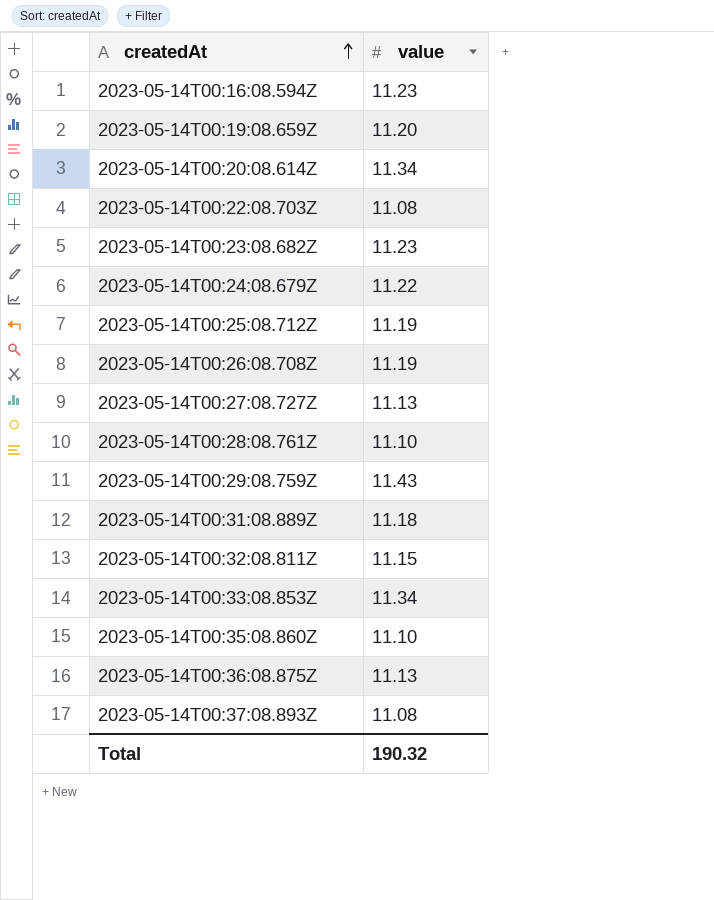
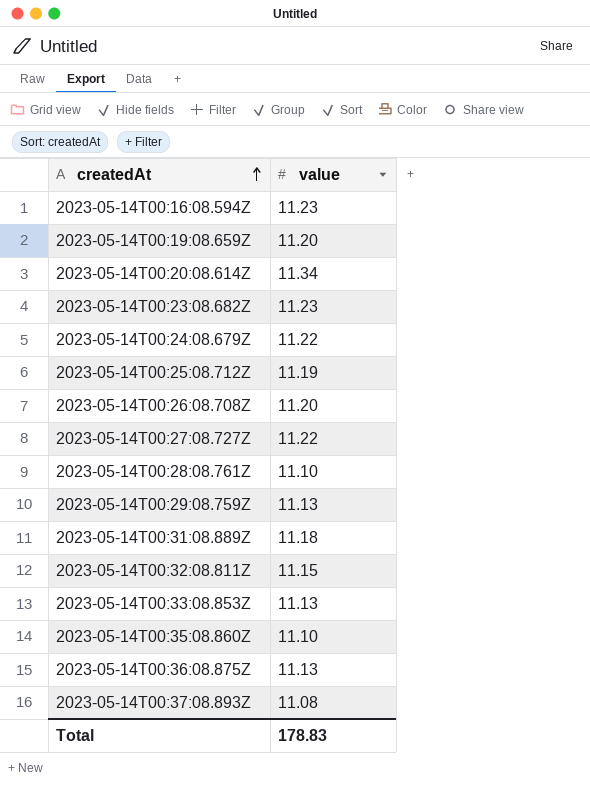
row 2023-05-14T00:22:08.703Z: 11.08 -> none
2023-05-14T00:26:08.708Z | value: 11.19 -> 11.20
2023-05-14T00:27:08.727Z | value: 11.13 -> 11.22
2023-05-14T00:29:08.759Z | value: 11.43 -> 11.13
2023-05-14T00:33:08.853Z | value: 11.34 -> 11.13
Total | value: 190.32 -> 178.83

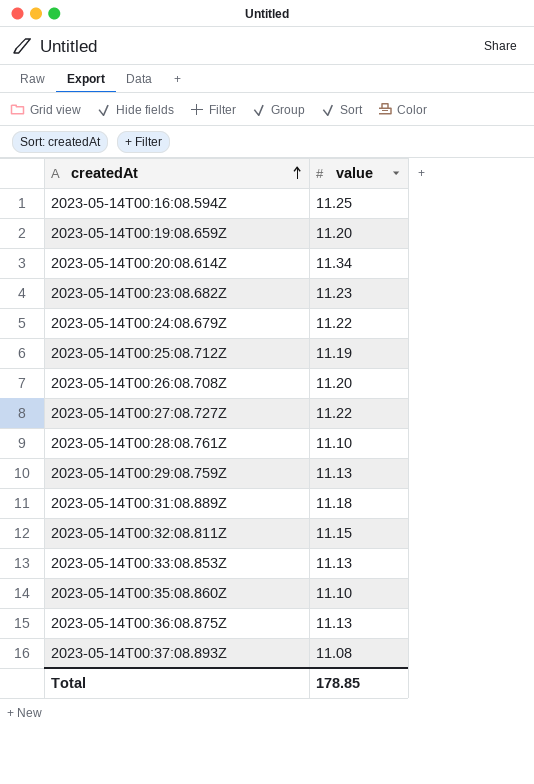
2023-05-14T00:16:08.594Z | value: 11.23 -> 11.25
Total | value: 178.83 -> 178.85

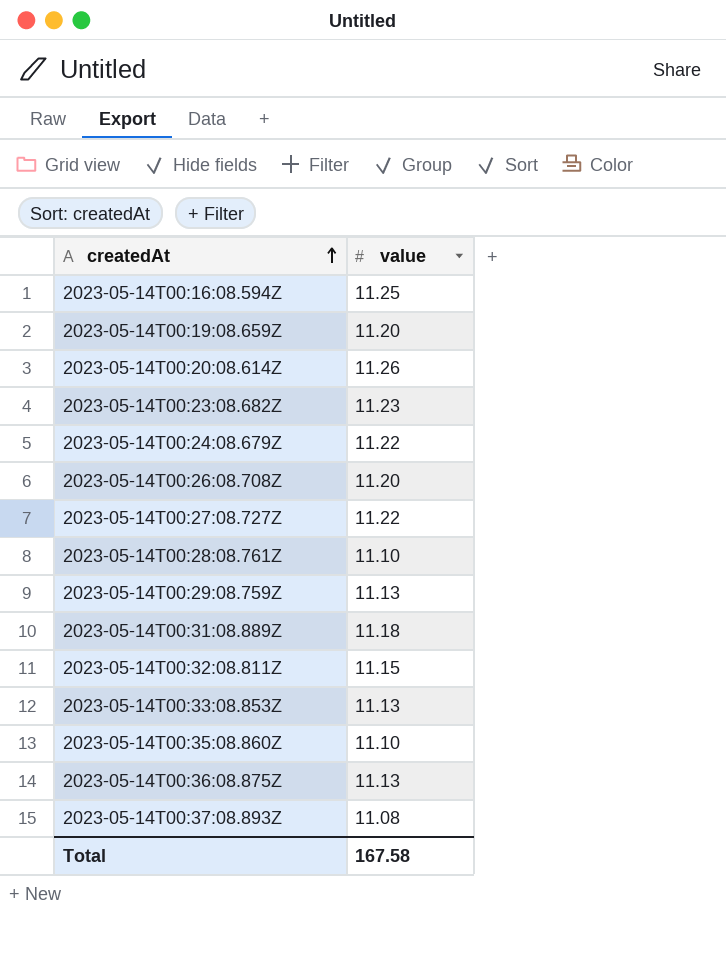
row 2023-05-14T00:25:08.712Z: 11.19 -> none
2023-05-14T00:20:08.614Z | value: 11.34 -> 11.26
Total | value: 178.85 -> 167.58

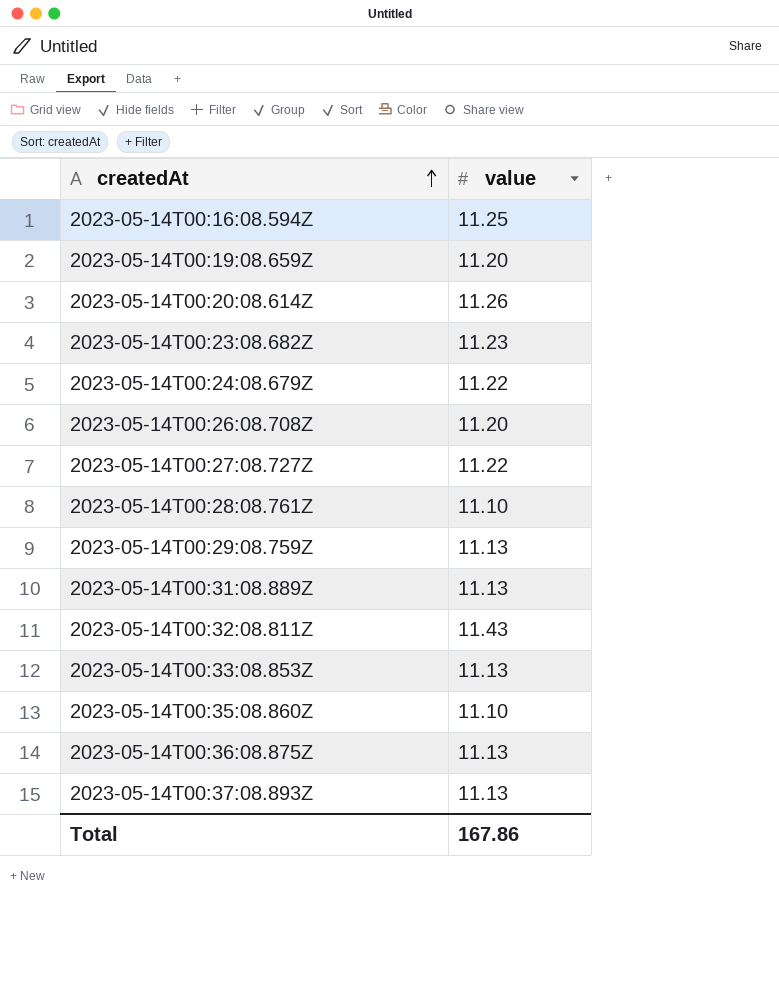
2023-05-14T00:31:08.889Z | value: 11.18 -> 11.13
2023-05-14T00:32:08.811Z | value: 11.15 -> 11.43
2023-05-14T00:37:08.893Z | value: 11.08 -> 11.13
Total | value: 167.58 -> 167.86

